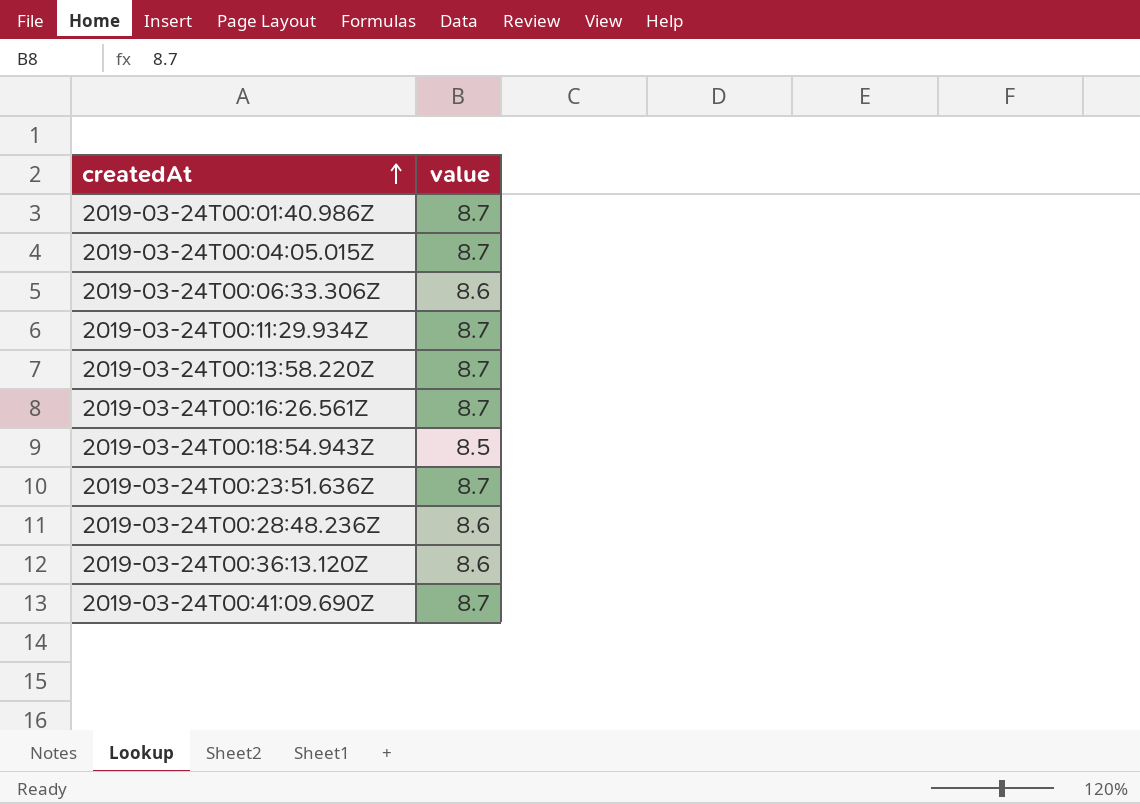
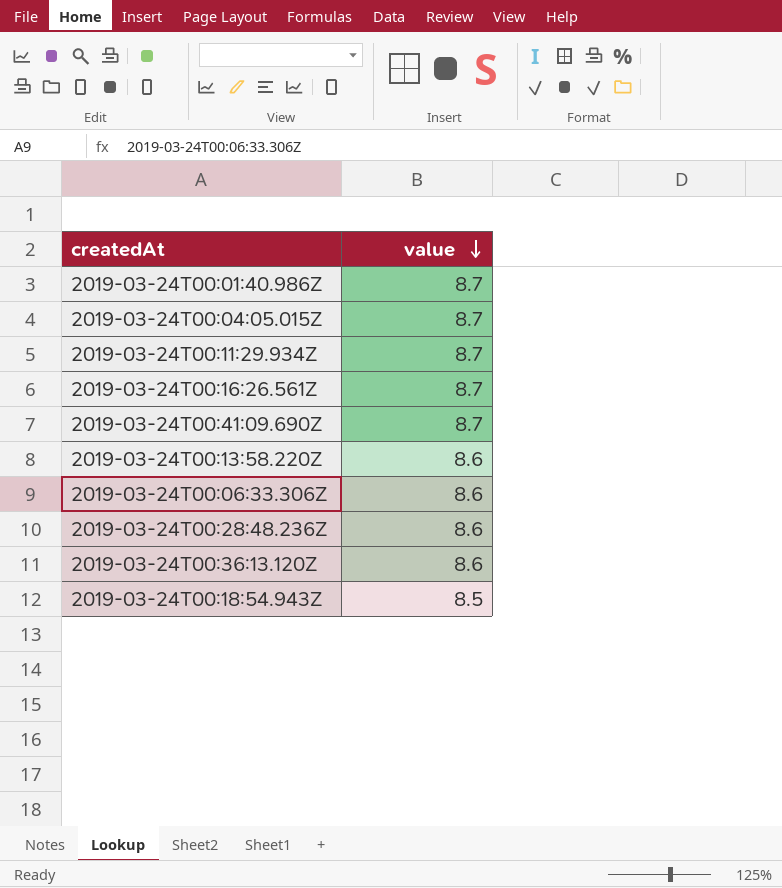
row order: createdAt ascending -> value descending
row 2019-03-24T00:23:51.636Z: 8.7 -> none
2019-03-24T00:13:58.220Z | value: 8.7 -> 8.6

